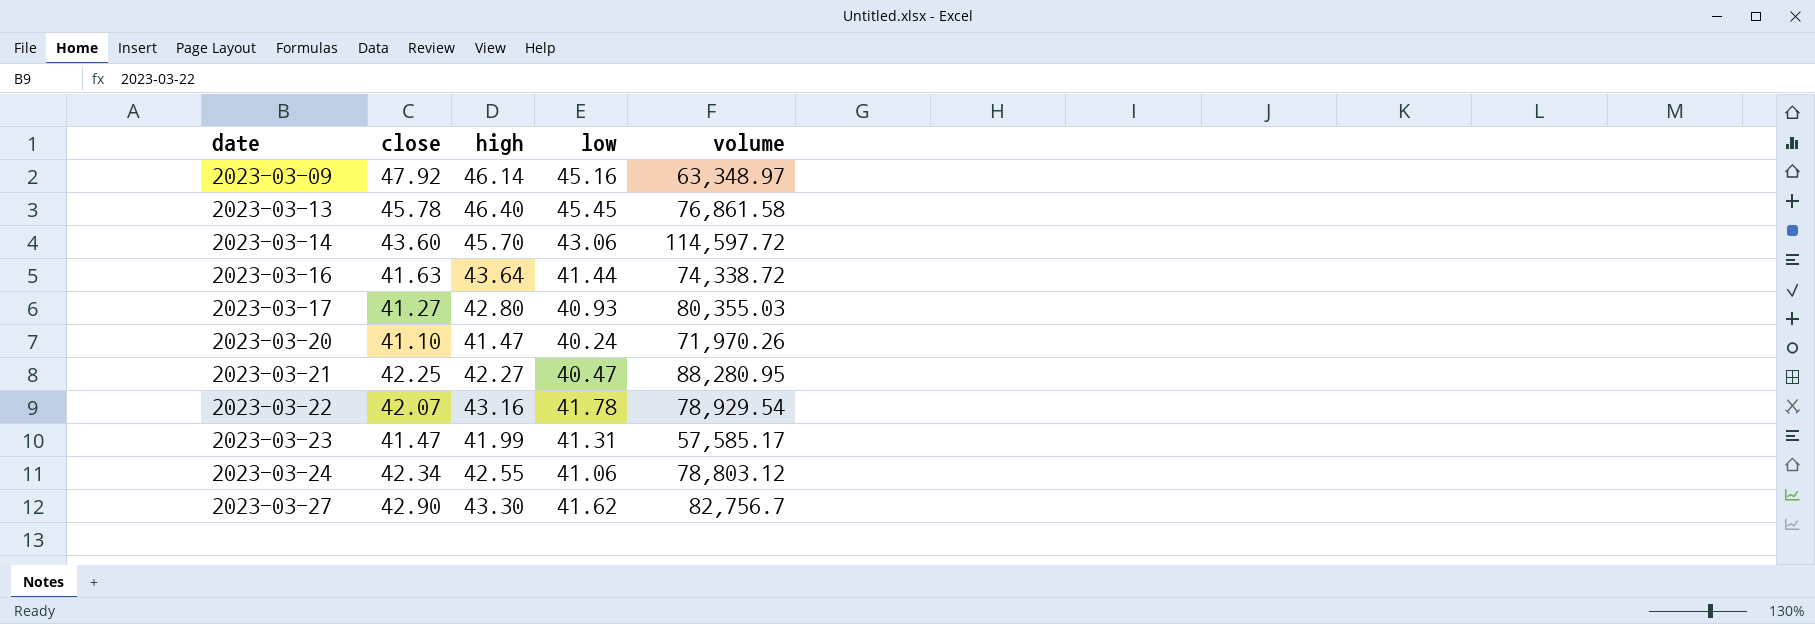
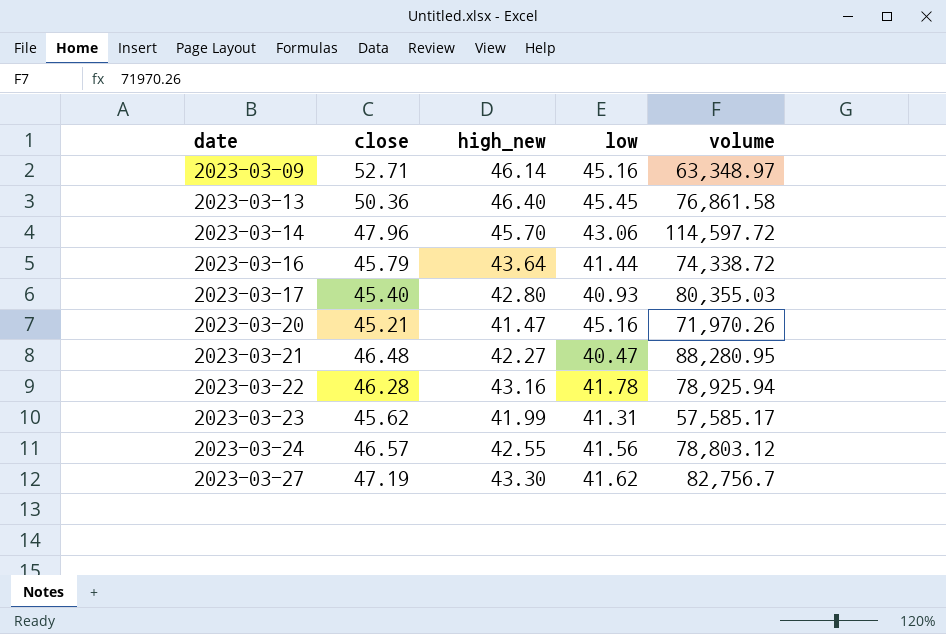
column name: high -> high_new
2023-03-09 | close: 47.92 -> 52.71
2023-03-13 | close: 45.78 -> 50.36
2023-03-14 | close: 43.60 -> 47.96
2023-03-16 | close: 41.63 -> 45.79
2023-03-17 | close: 41.27 -> 45.40
2023-03-20 | close: 41.10 -> 45.21
2023-03-20 | low: 40.24 -> 45.16
2023-03-21 | close: 42.25 -> 46.48
2023-03-22 | close: 42.07 -> 46.28
2023-03-22 | volume: 78,929.54 -> 78,925.94
2023-03-23 | close: 41.47 -> 45.62
2023-03-24 | close: 42.34 -> 46.57
2023-03-24 | low: 41.06 -> 41.56
2023-03-27 | close: 42.90 -> 47.19

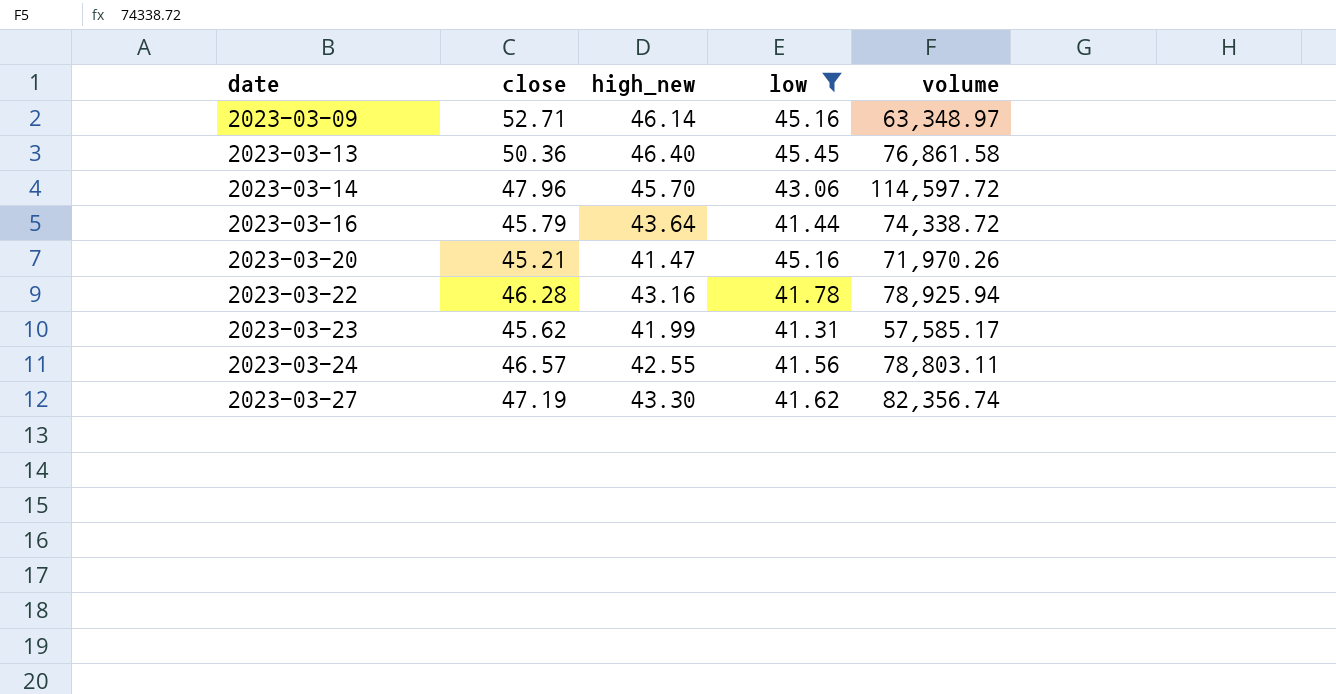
filter: none -> low >= 41.31
2023-03-24 | volume: 78,803.12 -> 78,803.11
2023-03-27 | volume: 82,756.7 -> 82,356.74

